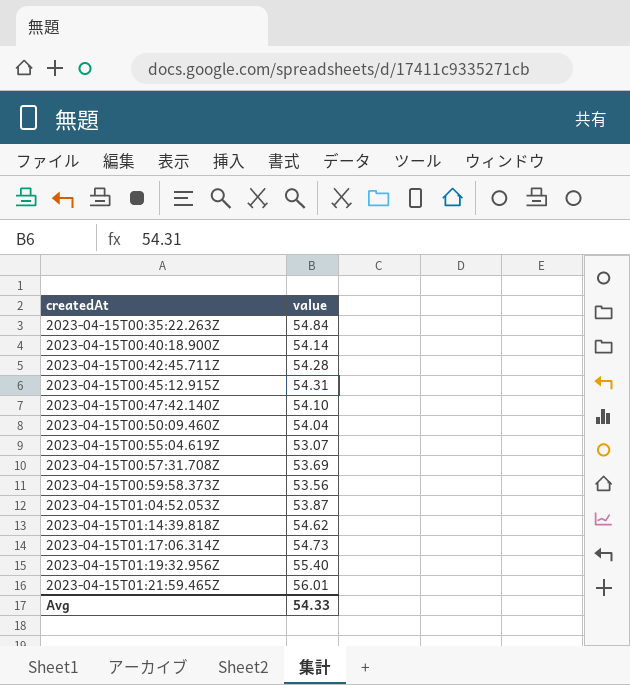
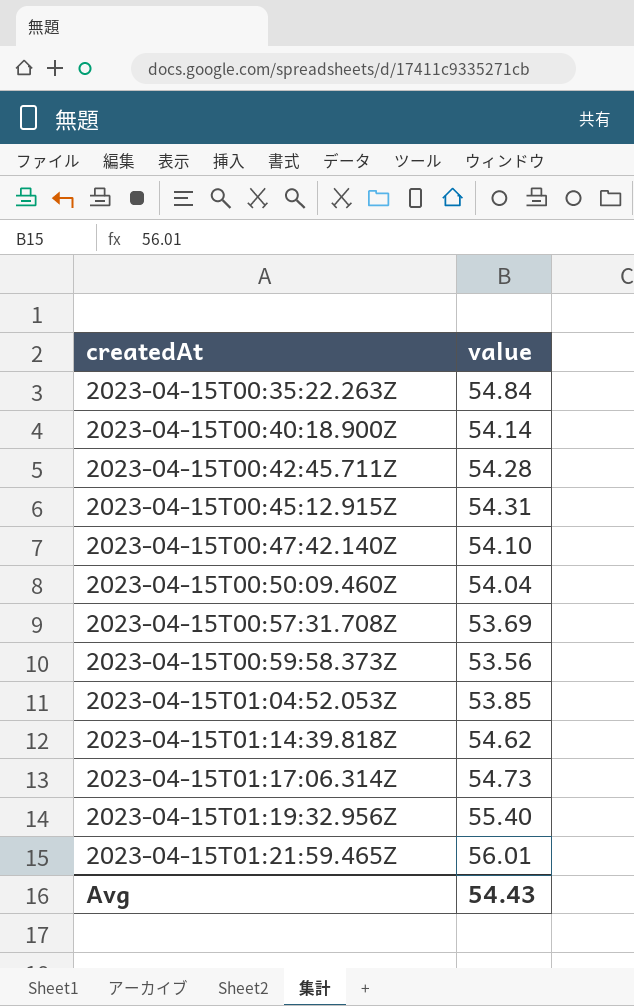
row 2023-04-15T00:55:04.619Z: 53.07 -> none
2023-04-15T01:04:52.053Z | value: 53.87 -> 53.85
Avg | value: 54.33 -> 54.43

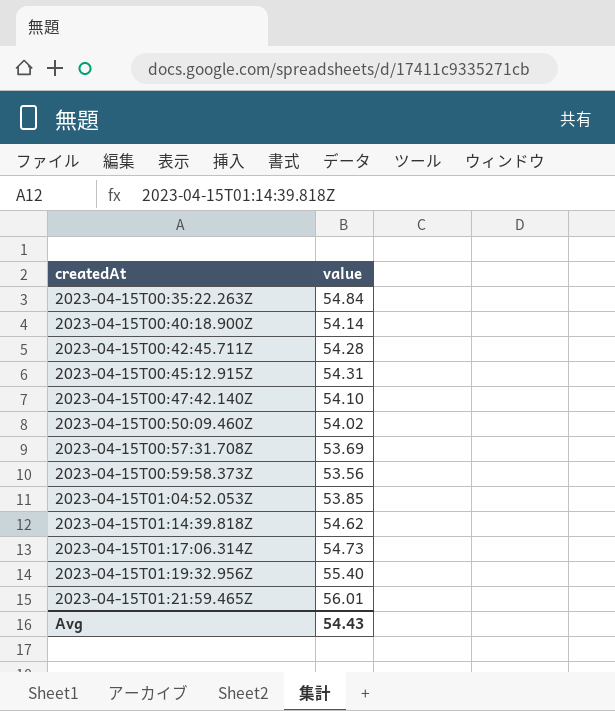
2023-04-15T00:50:09.460Z | value: 54.04 -> 54.02

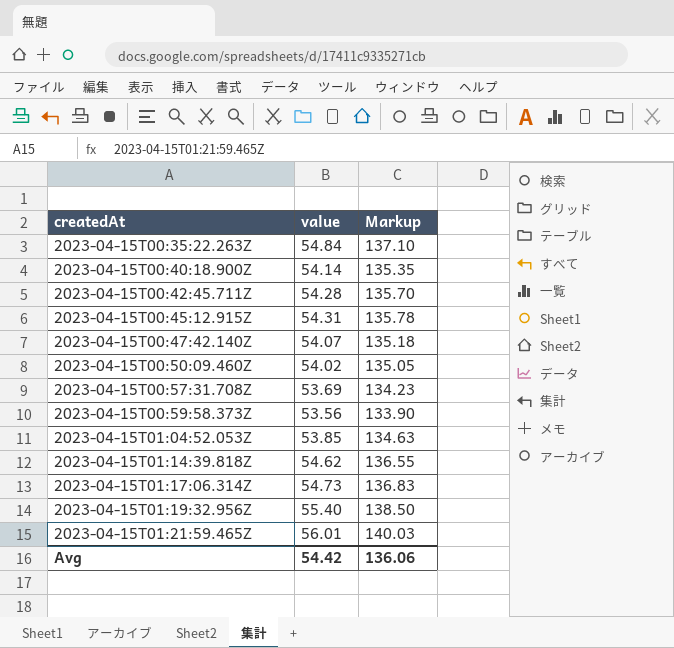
column Markup | formula: none -> [value] * 2.5
2023-04-15T00:47:42.140Z | value: 54.10 -> 54.07
Avg | value: 54.43 -> 54.42

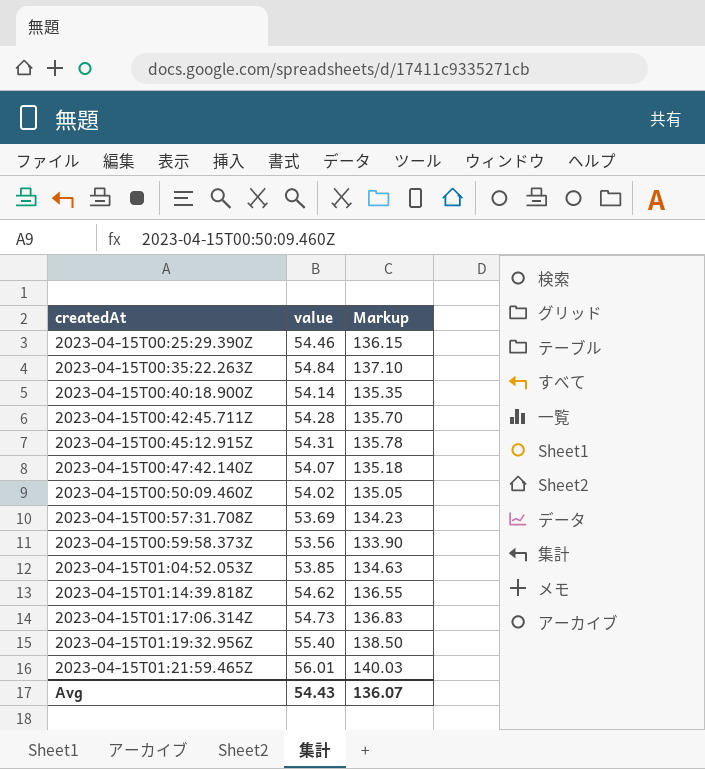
row 2023-04-15T00:25:29.390Z: none -> 54.46 | 136.15
Avg | value: 54.42 -> 54.43
Avg | Markup: 136.06 -> 136.07

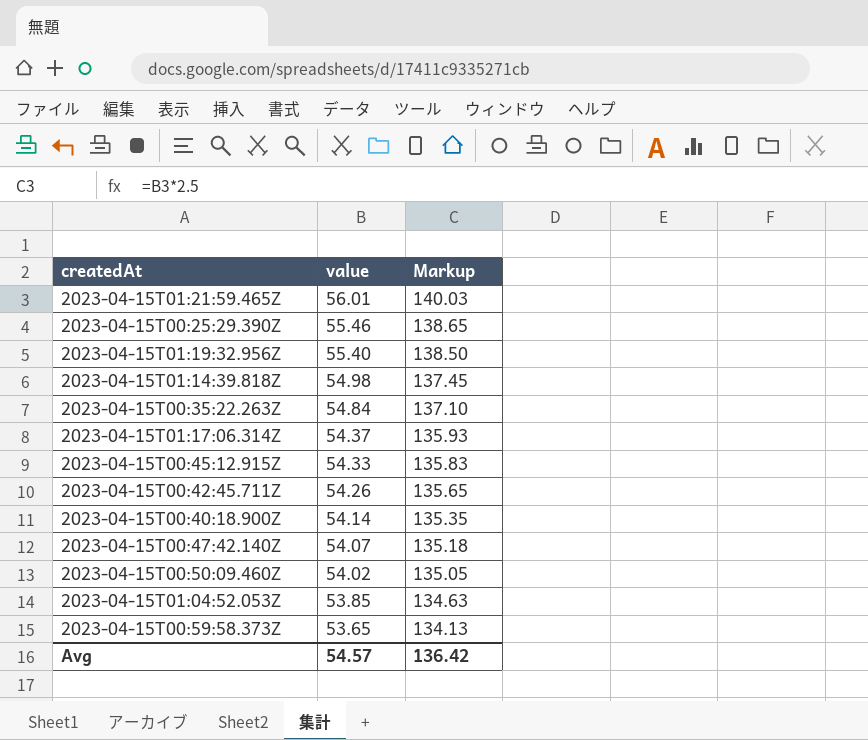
row order: createdAt ascending -> value descending
row 2023-04-15T00:57:31.708Z: 53.69 | 134.23 -> none
2023-04-15T00:25:29.390Z | value: 54.46 -> 55.46
2023-04-15T00:25:29.390Z | Markup: 136.15 -> 138.65
2023-04-15T01:14:39.818Z | value: 54.62 -> 54.98
2023-04-15T01:14:39.818Z | Markup: 136.55 -> 137.45
2023-04-15T01:17:06.314Z | value: 54.73 -> 54.37
2023-04-15T01:17:06.314Z | Markup: 136.83 -> 135.93
2023-04-15T00:45:12.915Z | value: 54.31 -> 54.33
2023-04-15T00:45:12.915Z | Markup: 135.78 -> 135.83
2023-04-15T00:42:45.711Z | value: 54.28 -> 54.26
2023-04-15T00:42:45.711Z | Markup: 135.70 -> 135.65
2023-04-15T00:59:58.373Z | value: 53.56 -> 53.65
2023-04-15T00:59:58.373Z | Markup: 133.90 -> 134.13
Avg | value: 54.43 -> 54.57
Avg | Markup: 136.07 -> 136.42

